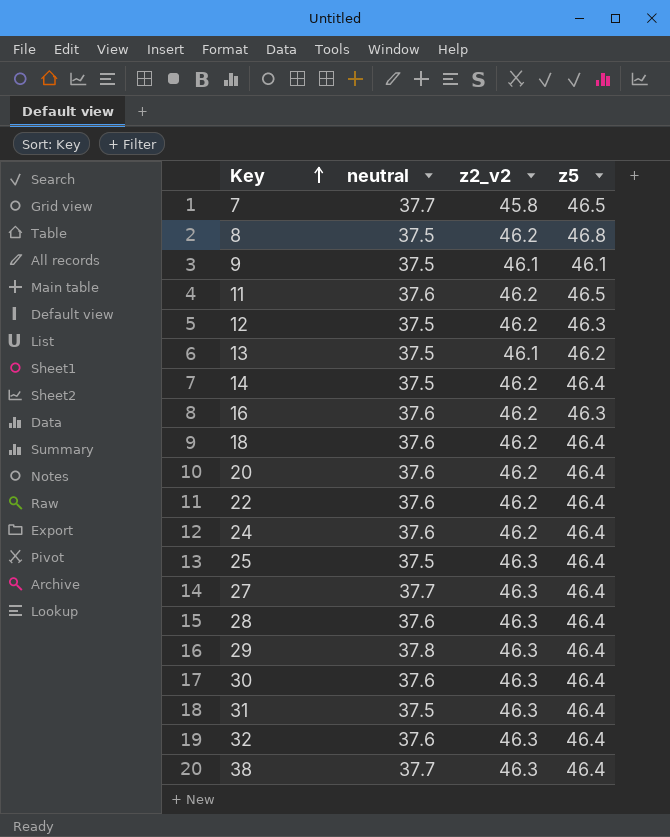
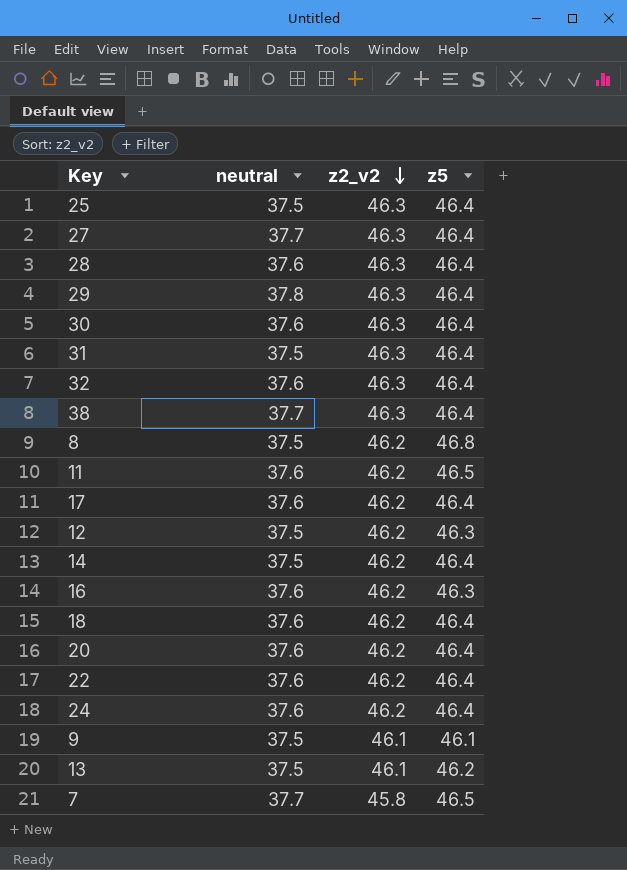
row order: Key ascending -> z2_v2 descending
row 17: none -> 37.6 | 46.2 | 46.4

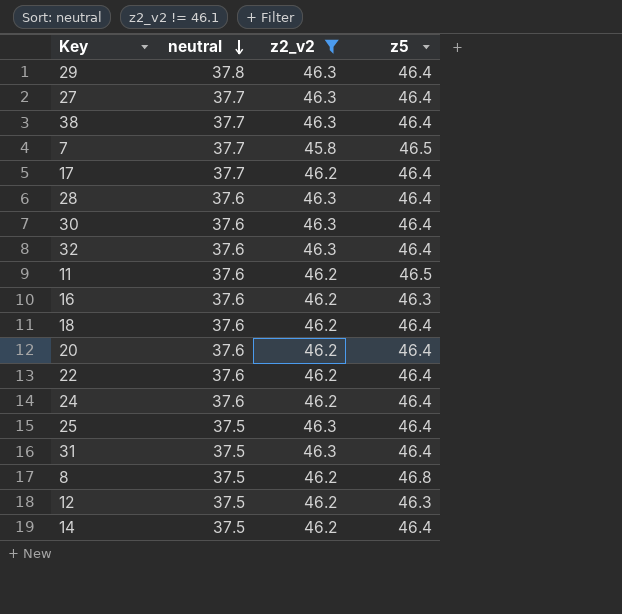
filter: none -> z2_v2 != 46.1
row order: z2_v2 descending -> neutral descending
17 | neutral: 37.6 -> 37.7

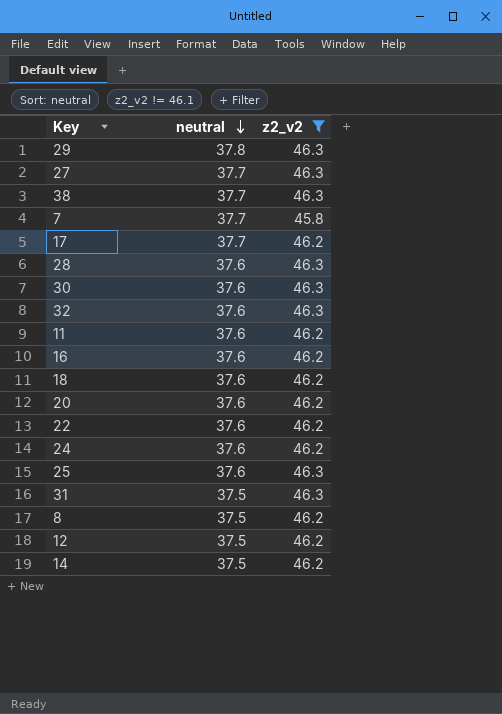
column z5 | position: 4 -> none
25 | neutral: 37.5 -> 37.6

